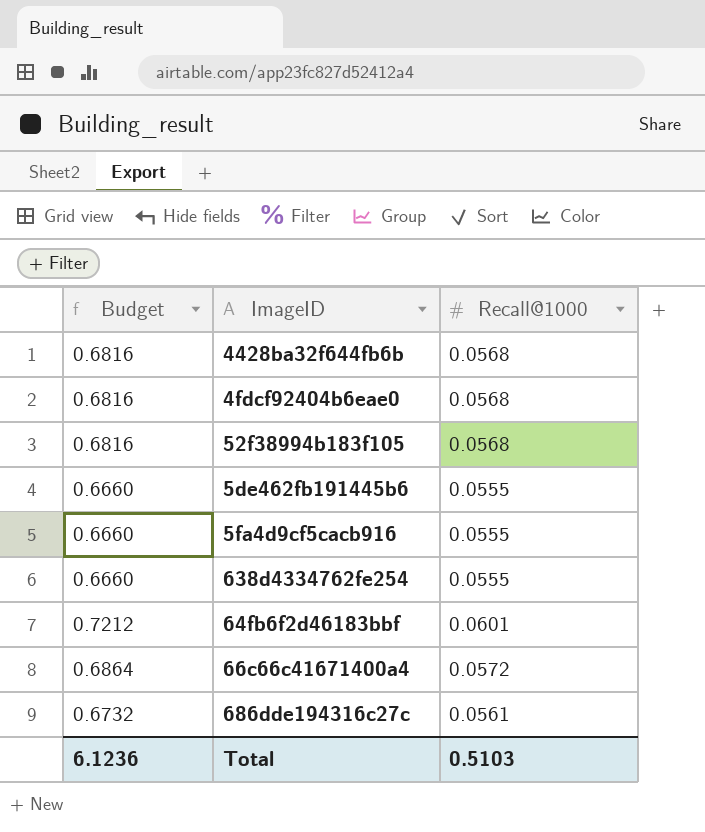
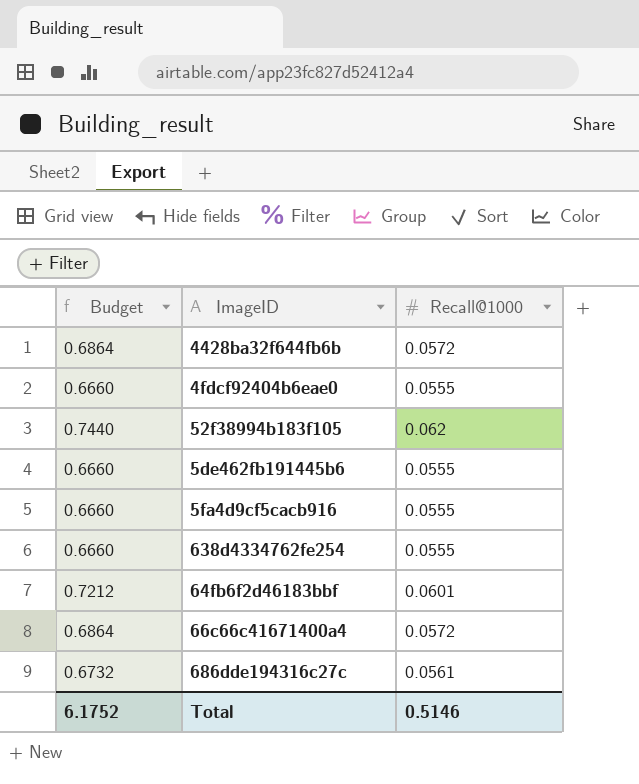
4428ba32f644fb6b | Budget: 0.6816 -> 0.6864
4428ba32f644fb6b | Recall@1000: 0.0568 -> 0.0572
4fdcf92404b6eae0 | Budget: 0.6816 -> 0.6660
4fdcf92404b6eae0 | Recall@1000: 0.0568 -> 0.0555
52f38994b183f105 | Budget: 0.6816 -> 0.7440
52f38994b183f105 | Recall@1000: 0.0568 -> 0.062
Total | Budget: 6.1236 -> 6.1752
Total | Recall@1000: 0.5103 -> 0.5146

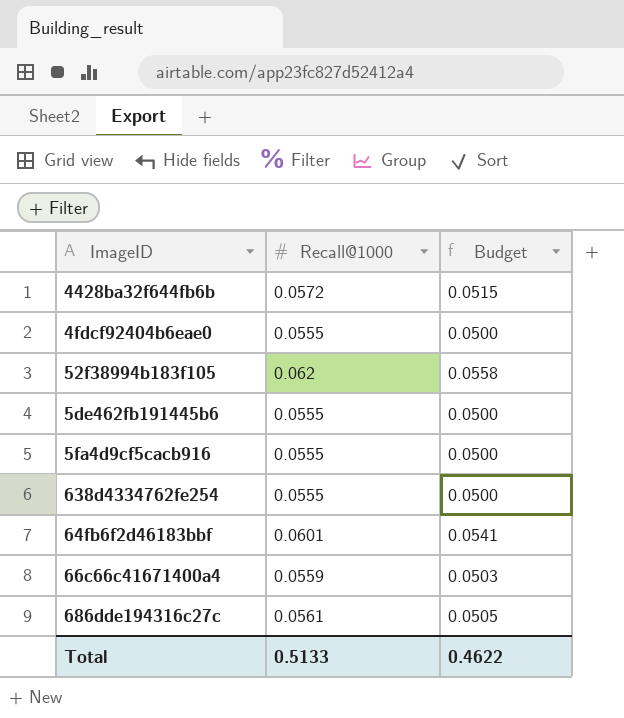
column Budget | formula: [Recall@1000] * 12 -> [Recall@1000] * 0.9
column Budget | position: 1 -> 3
66c66c41671400a4 | Recall@1000: 0.0572 -> 0.0559
Total | Recall@1000: 0.5146 -> 0.5133
Total | Budget: 6.1752 -> 0.4622

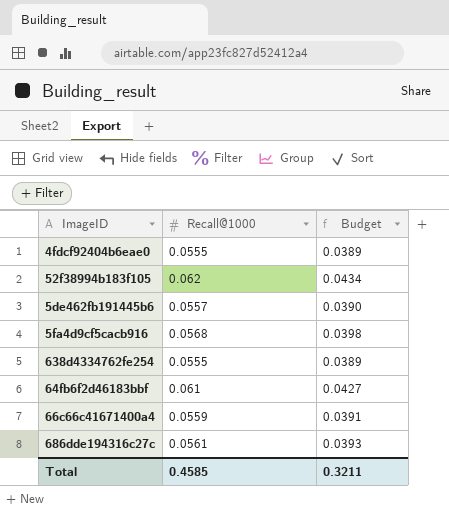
column Budget | formula: [Recall@1000] * 0.9 -> [Recall@1000] * 0.7
row 4428ba32f644fb6b: 0.0572 | 0.0515 -> none
5de462fb191445b6 | Recall@1000: 0.0555 -> 0.0557
5fa4d9cf5cacb916 | Recall@1000: 0.0555 -> 0.0568
64fb6f2d46183bbf | Recall@1000: 0.0601 -> 0.061
Total | Recall@1000: 0.5133 -> 0.4585
Total | Budget: 0.4622 -> 0.3211

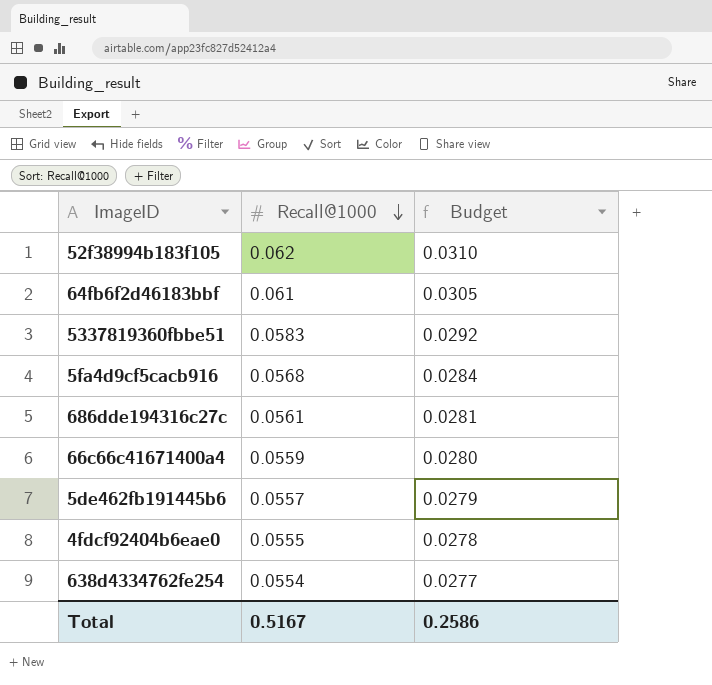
row order: none -> Recall@1000 descending
column Budget | formula: [Recall@1000] * 0.7 -> [Recall@1000] * 0.5
row 5337819360fbbe51: none -> 0.0583 | 0.0292
638d4334762fe254 | Recall@1000: 0.0555 -> 0.0554
Total | Recall@1000: 0.4585 -> 0.5167
Total | Budget: 0.3211 -> 0.2586

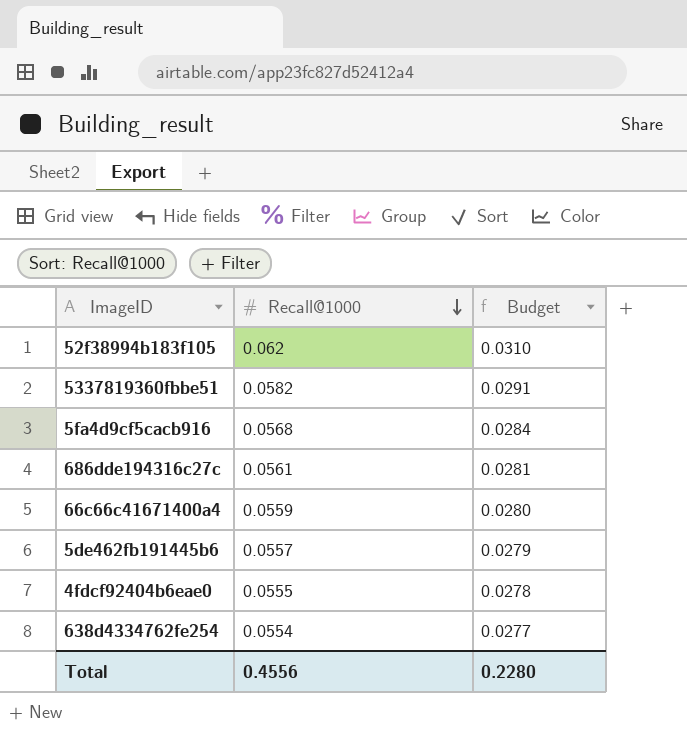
row 64fb6f2d46183bbf: 0.061 | 0.0305 -> none
5337819360fbbe51 | Recall@1000: 0.0583 -> 0.0582
5337819360fbbe51 | Budget: 0.0292 -> 0.0291
Total | Recall@1000: 0.5167 -> 0.4556
Total | Budget: 0.2586 -> 0.2280

